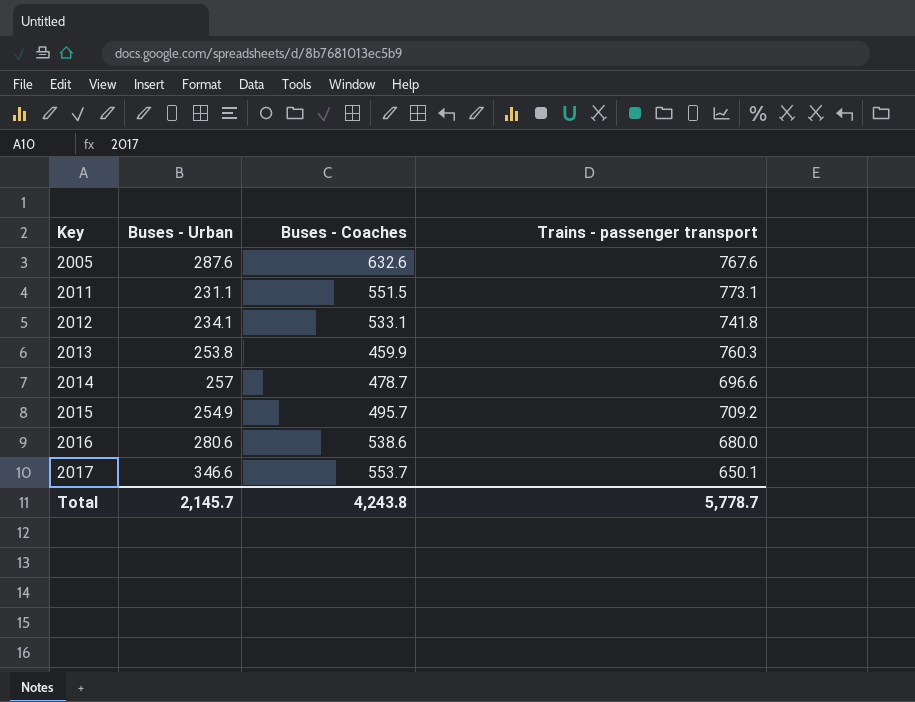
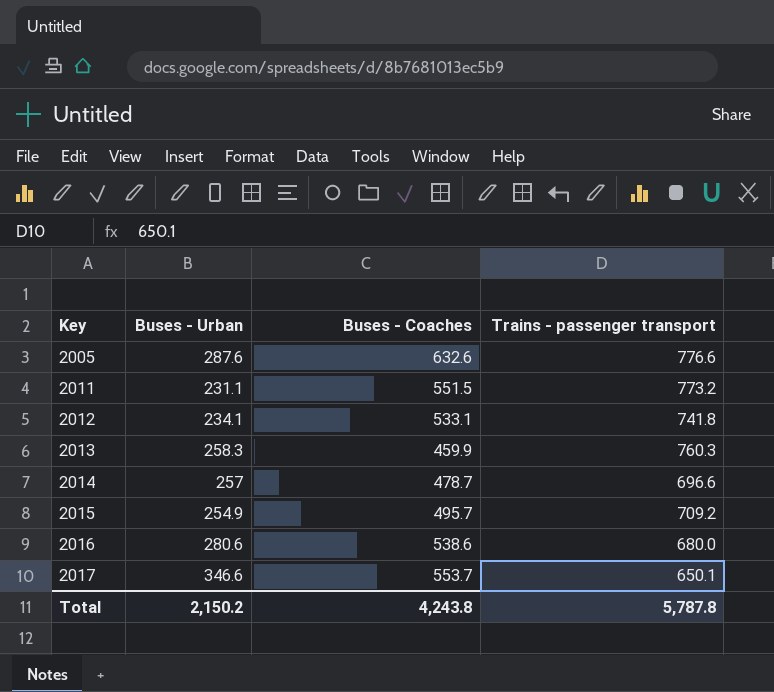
2005 | Trains - passenger transport: 767.6 -> 776.6
2011 | Trains - passenger transport: 773.1 -> 773.2
2013 | Buses - Urban: 253.8 -> 258.3
Total | Buses - Urban: 2,145.7 -> 2,150.2
Total | Trains - passenger transport: 5,778.7 -> 5,787.8

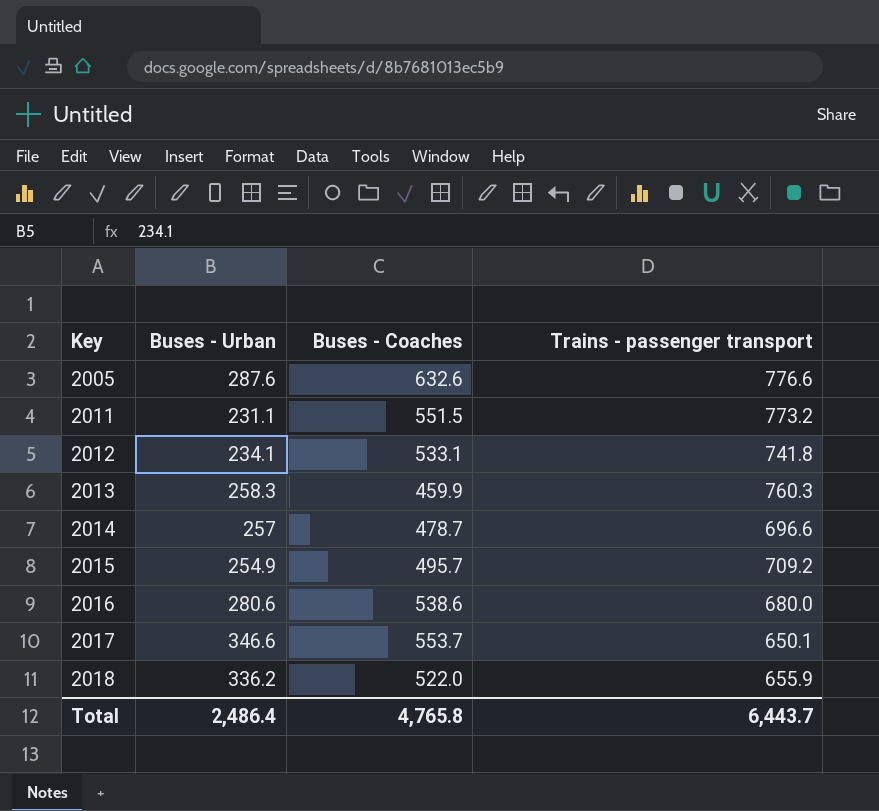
row 2018: none -> 336.2 | 522.0 | 655.9
Total | Buses - Urban: 2,150.2 -> 2,486.4
Total | Buses - Coaches: 4,243.8 -> 4,765.8
Total | Trains - passenger transport: 5,787.8 -> 6,443.7

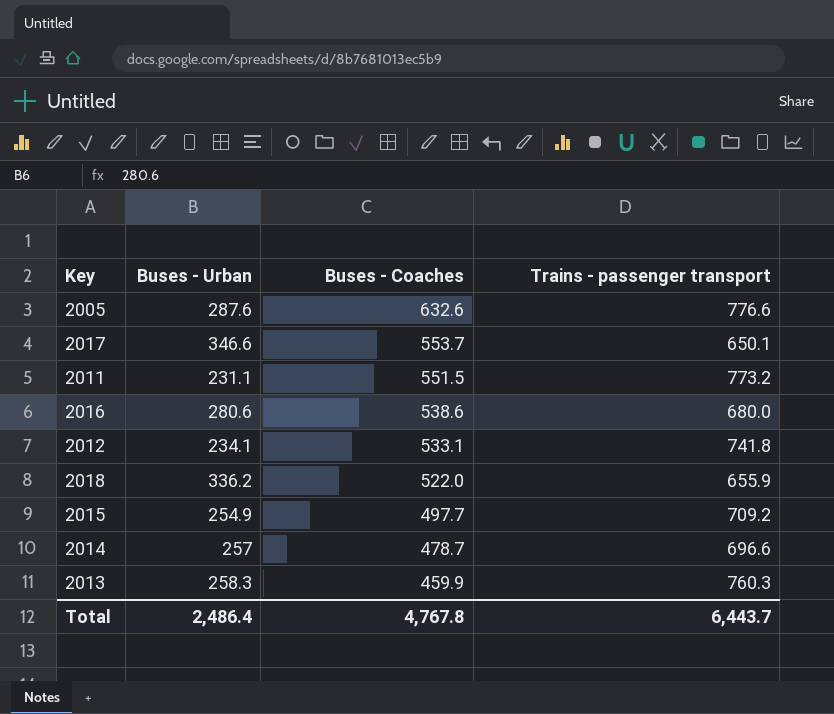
row order: Key ascending -> Buses - Coaches descending
2015 | Buses - Coaches: 495.7 -> 497.7
Total | Buses - Coaches: 4,765.8 -> 4,767.8

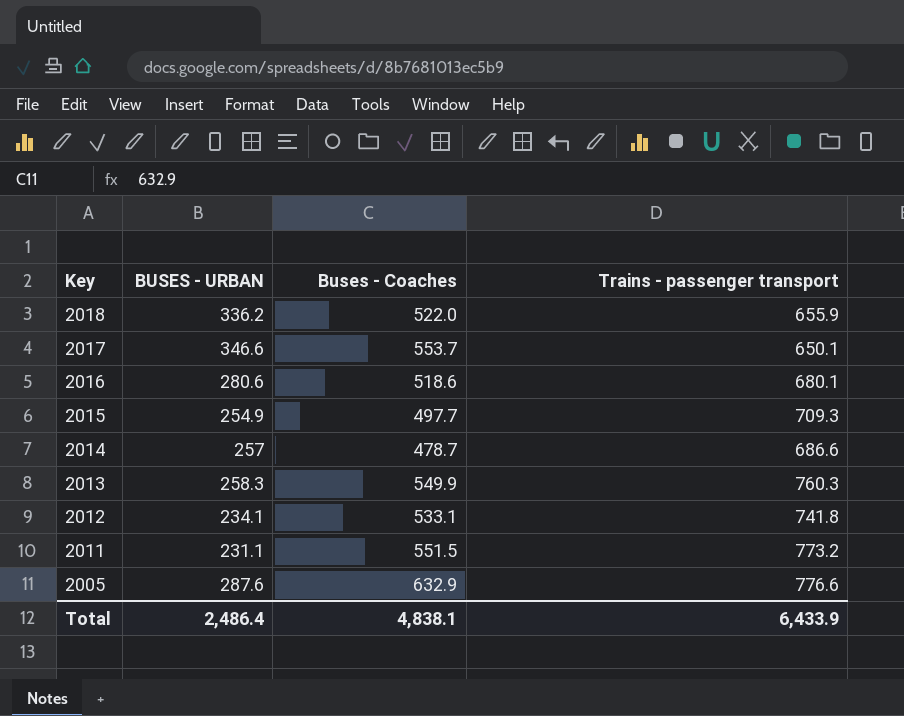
row order: Buses - Coaches descending -> Key descending
column name: Buses - Urban -> BUSES - URBAN
2016 | Buses - Coaches: 538.6 -> 518.6
2016 | Trains - passenger transport: 680.0 -> 680.1
2015 | Trains - passenger transport: 709.2 -> 709.3
2014 | Trains - passenger transport: 696.6 -> 686.6
2013 | Buses - Coaches: 459.9 -> 549.9
2005 | Buses - Coaches: 632.6 -> 632.9
Total | Buses - Coaches: 4,767.8 -> 4,838.1
Total | Trains - passenger transport: 6,443.7 -> 6,433.9

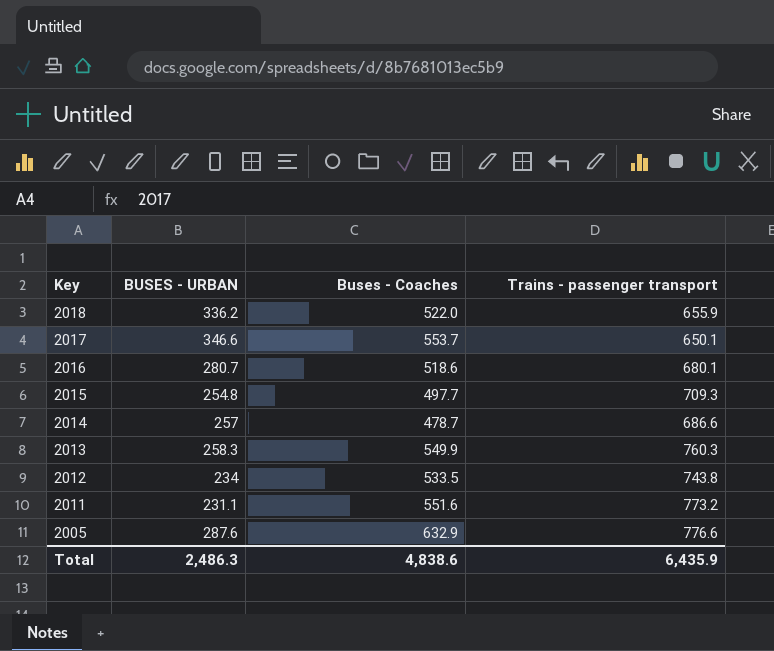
2016 | BUSES - URBAN: 280.6 -> 280.7
2015 | BUSES - URBAN: 254.9 -> 254.8
2012 | BUSES - URBAN: 234.1 -> 234
2012 | Buses - Coaches: 533.1 -> 533.5
2012 | Trains - passenger transport: 741.8 -> 743.8
2011 | Buses - Coaches: 551.5 -> 551.6
Total | BUSES - URBAN: 2,486.4 -> 2,486.3
Total | Buses - Coaches: 4,838.1 -> 4,838.6
Total | Trains - passenger transport: 6,433.9 -> 6,435.9

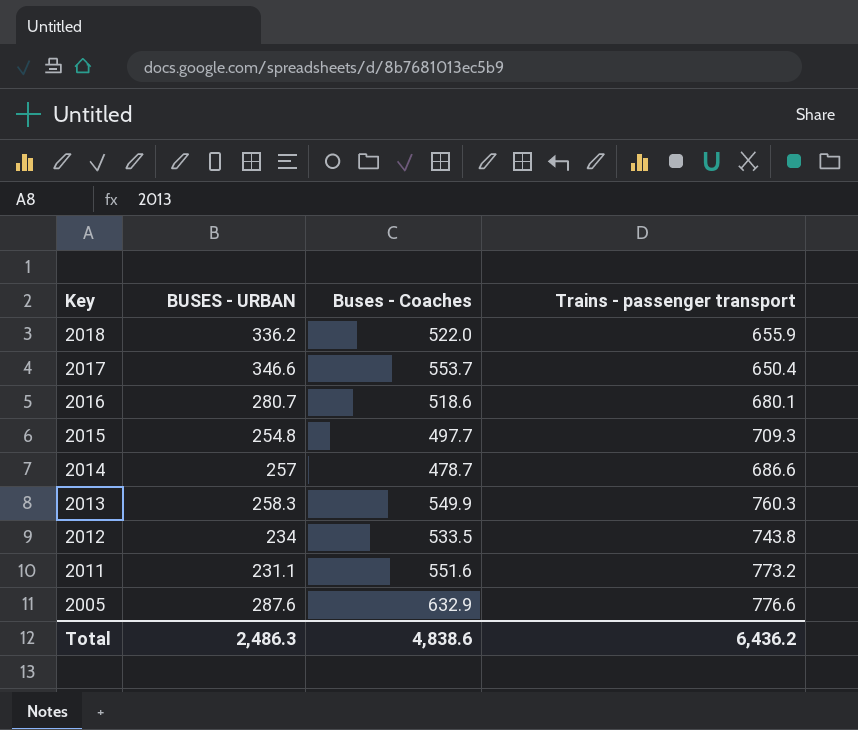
2017 | Trains - passenger transport: 650.1 -> 650.4
Total | Trains - passenger transport: 6,435.9 -> 6,436.2

